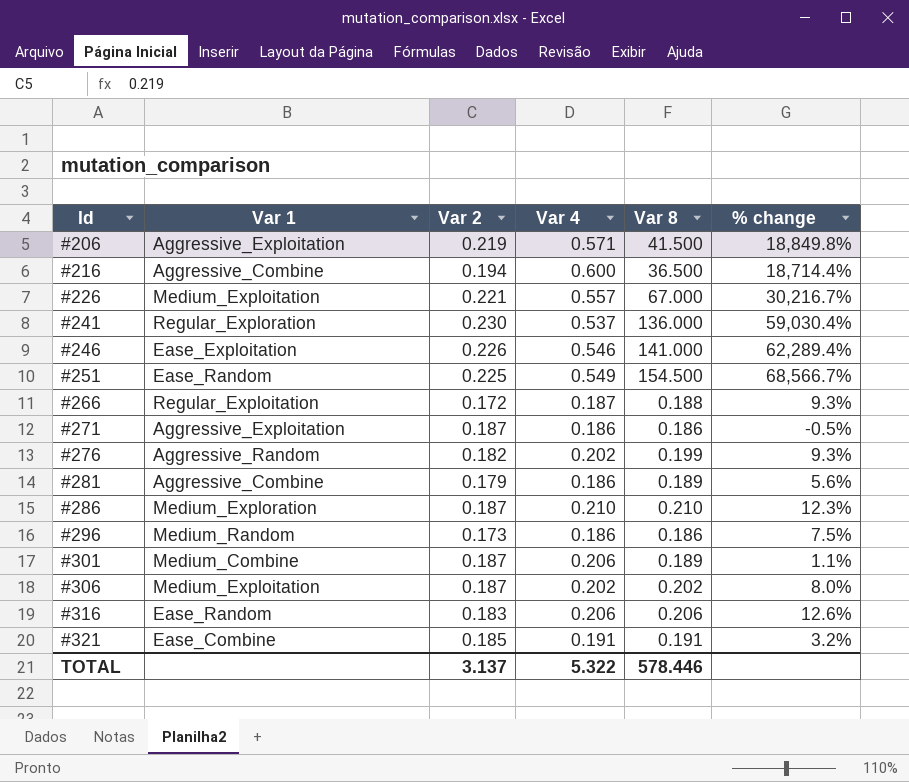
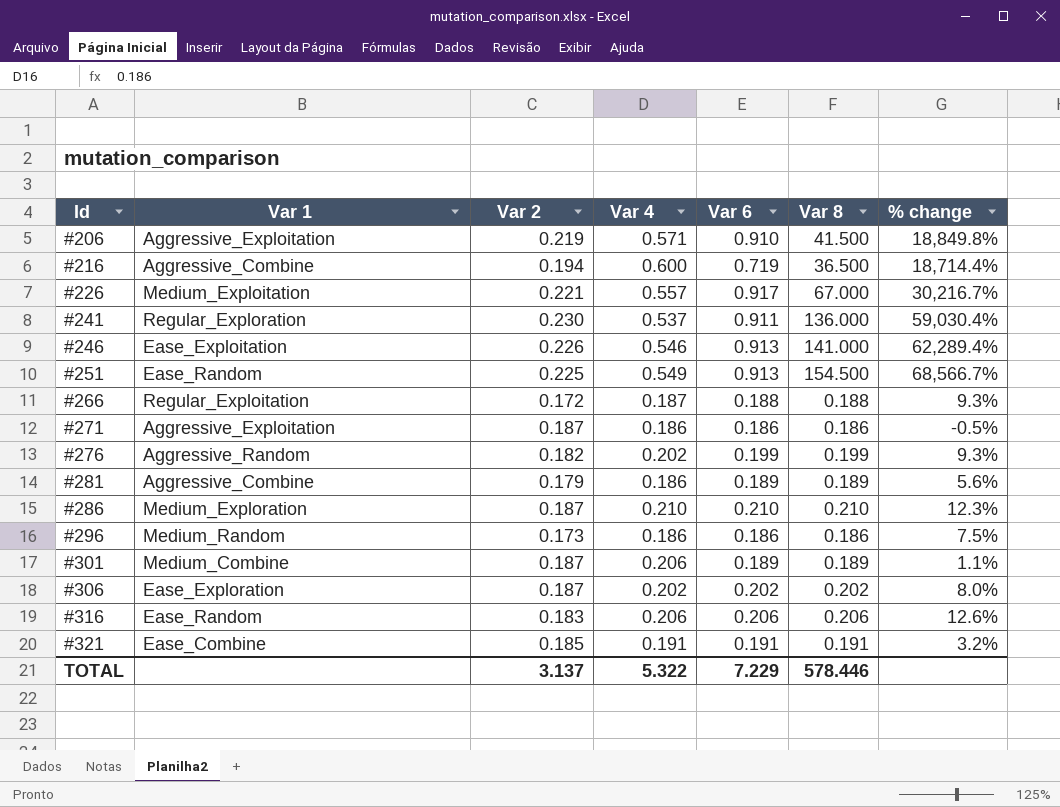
column Var 6 | position: none -> 5
#306 | Var 1: Medium_Exploitation -> Ease_Exploration

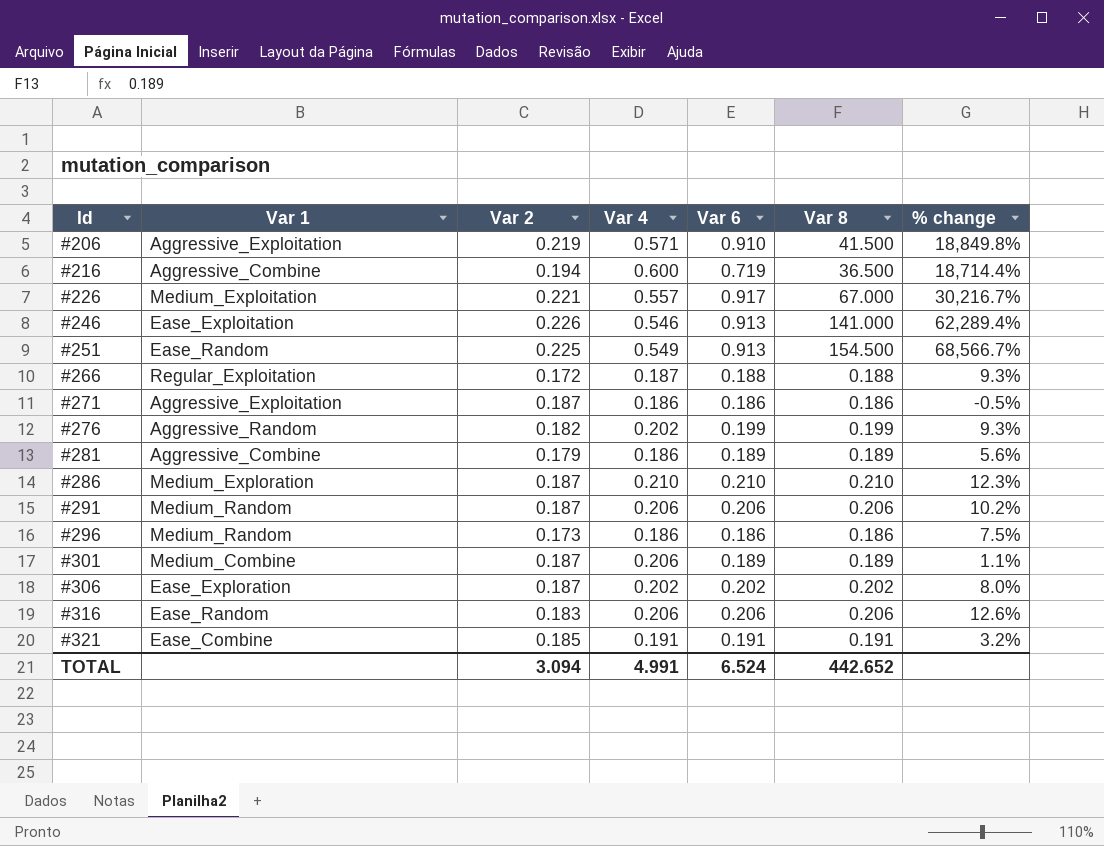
row #241: Regular_Exploration | 0.230 | 0.537 | 0.911 | 136.000 | 59,030.4% -> none
row #291: none -> Medium_Random | 0.187 | 0.206 | 0.206 | 0.206 | 10.2%
TOTAL | Var 2: 3.137 -> 3.094
TOTAL | Var 4: 5.322 -> 4.991
TOTAL | Var 6: 7.229 -> 6.524
TOTAL | Var 8: 578.446 -> 442.652

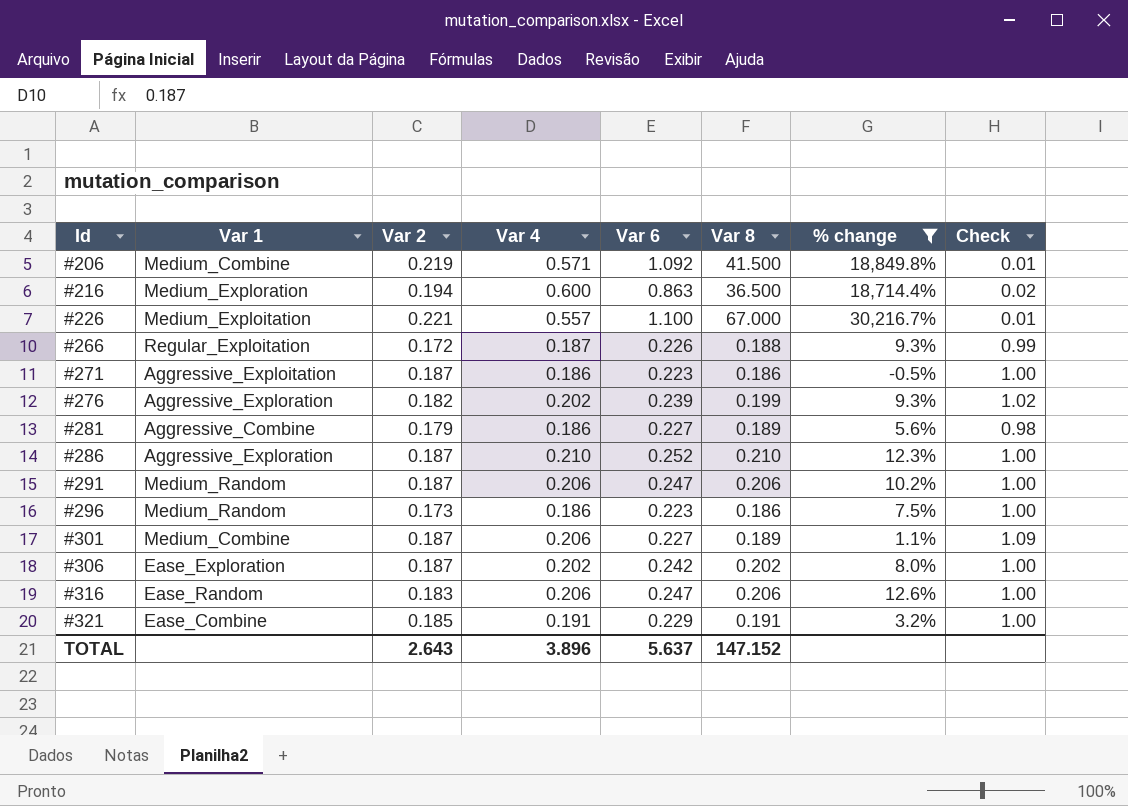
filter: none -> % change <= 30,216.7%
column Check | formula: none -> [Var 4] / [Var 8]
#206 | Var 1: Aggressive_Exploitation -> Medium_Combine
#206 | Var 6: 0.910 -> 1.092
#216 | Var 1: Aggressive_Combine -> Medium_Exploration
#216 | Var 6: 0.719 -> 0.863
#226 | Var 6: 0.917 -> 1.100
#266 | Var 6: 0.188 -> 0.226
#271 | Var 6: 0.186 -> 0.223
#276 | Var 1: Aggressive_Random -> Aggressive_Exploration
#276 | Var 6: 0.199 -> 0.239
#281 | Var 6: 0.189 -> 0.227
#286 | Var 1: Medium_Exploration -> Aggressive_Exploration
#286 | Var 6: 0.210 -> 0.252
#291 | Var 6: 0.206 -> 0.247
#296 | Var 6: 0.186 -> 0.223
#301 | Var 6: 0.189 -> 0.227
#306 | Var 6: 0.202 -> 0.242
#316 | Var 6: 0.206 -> 0.247
#321 | Var 6: 0.191 -> 0.229
TOTAL | Var 2: 3.094 -> 2.643
TOTAL | Var 4: 4.991 -> 3.896
TOTAL | Var 6: 6.524 -> 5.637
TOTAL | Var 8: 442.652 -> 147.152

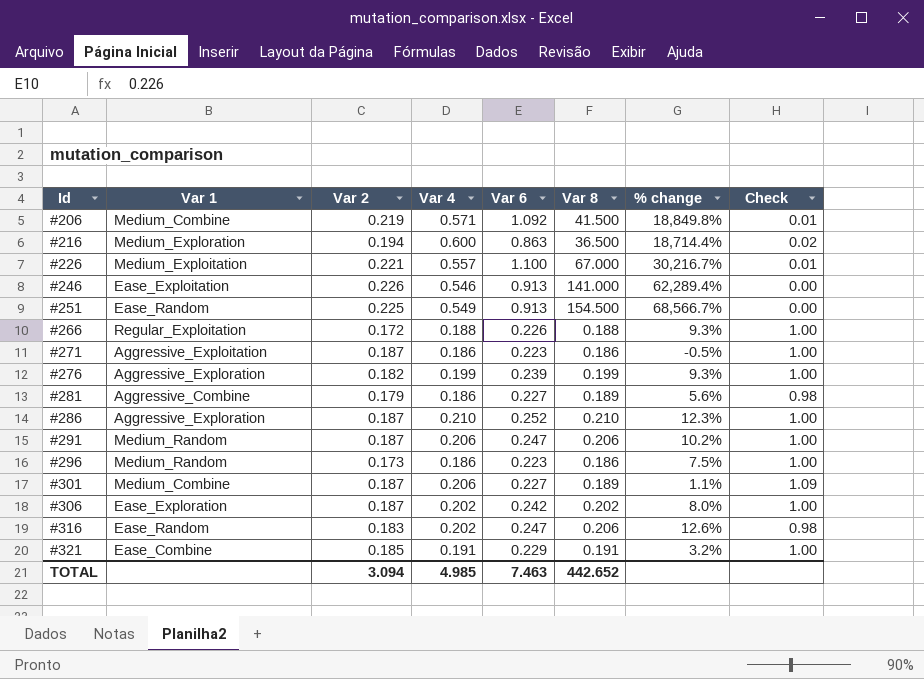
filter: % change <= 30,216.7% -> none
#266 | Var 4: 0.187 -> 0.188
#266 | Check: 0.99 -> 1.00
#276 | Var 4: 0.202 -> 0.199
#276 | Check: 1.02 -> 1.00
#316 | Var 4: 0.206 -> 0.202
#316 | Check: 1.00 -> 0.98
TOTAL | Var 2: 2.643 -> 3.094
TOTAL | Var 4: 3.896 -> 4.985
TOTAL | Var 6: 5.637 -> 7.463
TOTAL | Var 8: 147.152 -> 442.652

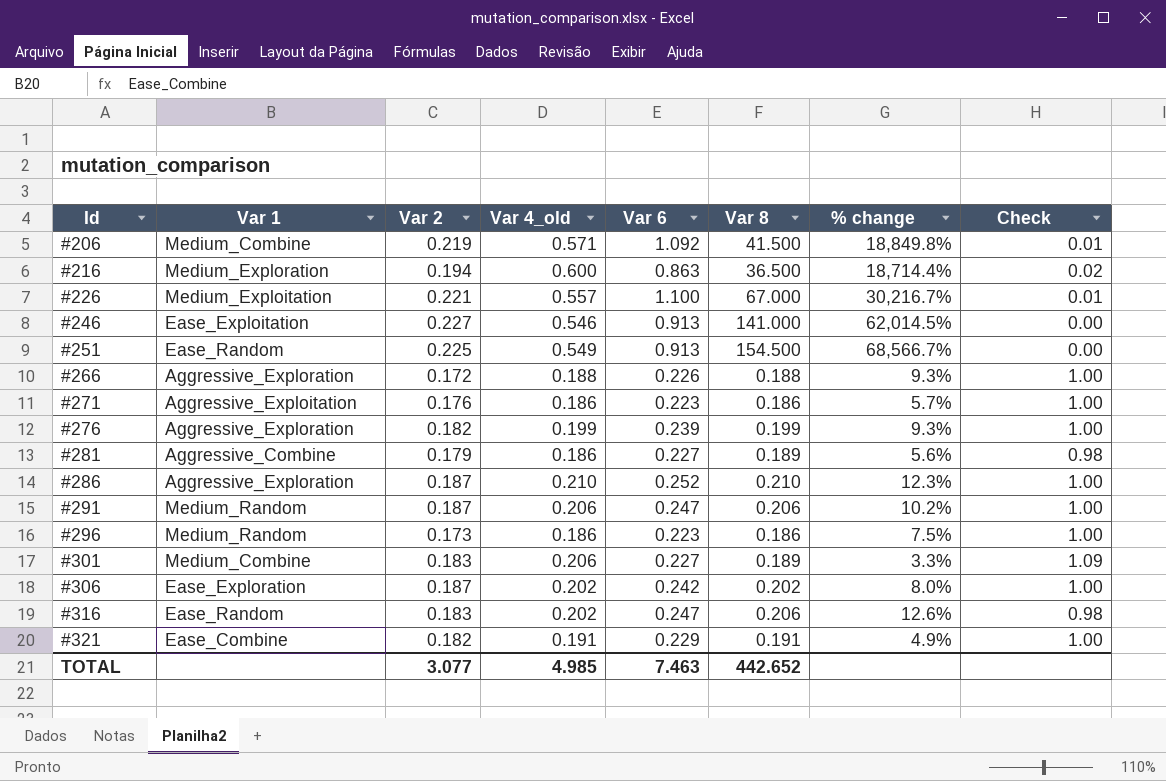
column name: Var 4 -> Var 4_old
#246 | Var 2: 0.226 -> 0.227
#246 | % change: 62,289.4% -> 62,014.5%
#266 | Var 1: Regular_Exploitation -> Aggressive_Exploration
#271 | Var 2: 0.187 -> 0.176
#271 | % change: -0.5% -> 5.7%
#301 | Var 2: 0.187 -> 0.183
#301 | % change: 1.1% -> 3.3%
#321 | Var 2: 0.185 -> 0.182
#321 | % change: 3.2% -> 4.9%
TOTAL | Var 2: 3.094 -> 3.077

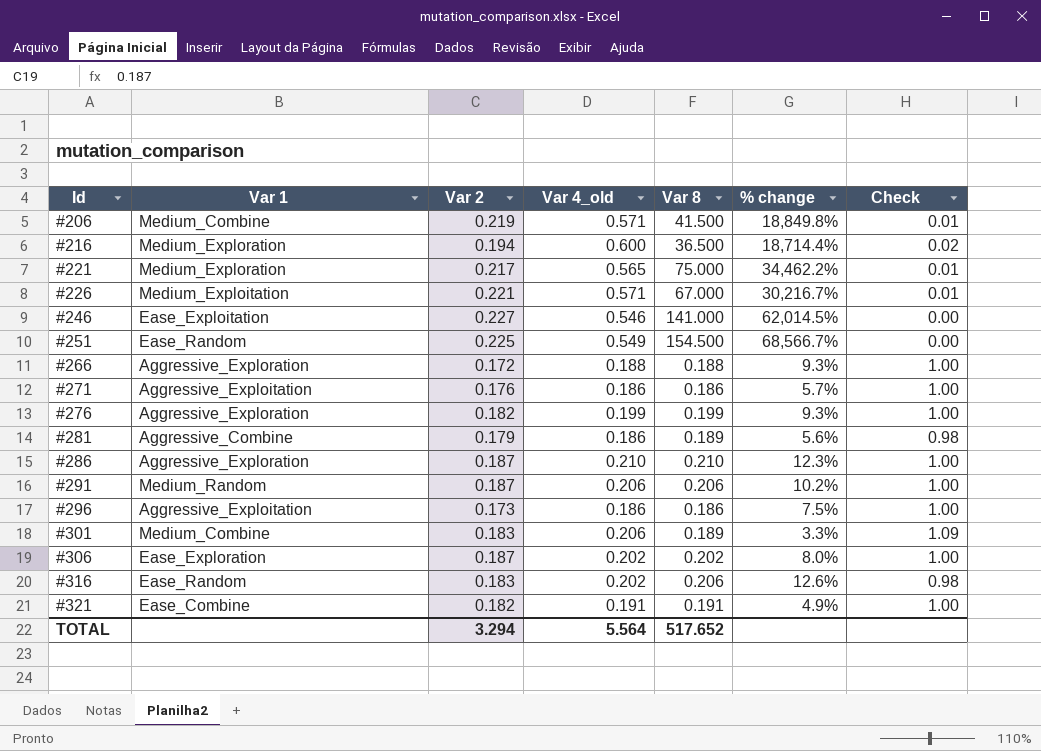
column Var 6 | position: 5 -> none
row #221: none -> Medium_Exploration | 0.217 | 0.565 | 75.000 | 34,462.2% | 0.01
#226 | Var 4_old: 0.557 -> 0.571
#296 | Var 1: Medium_Random -> Aggressive_Exploitation
TOTAL | Var 2: 3.077 -> 3.294
TOTAL | Var 4_old: 4.985 -> 5.564
TOTAL | Var 8: 442.652 -> 517.652

